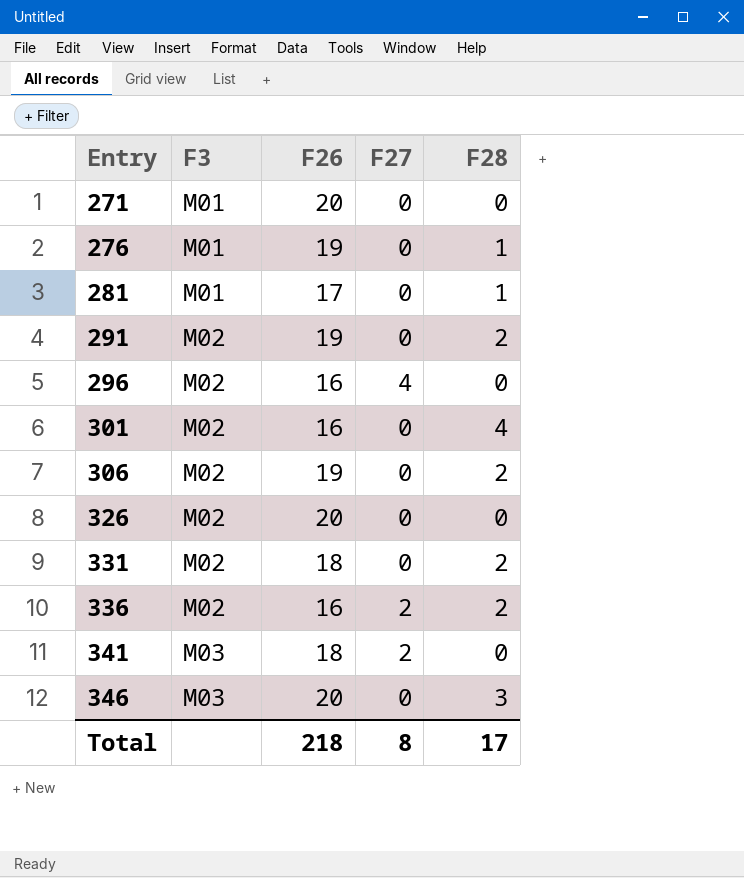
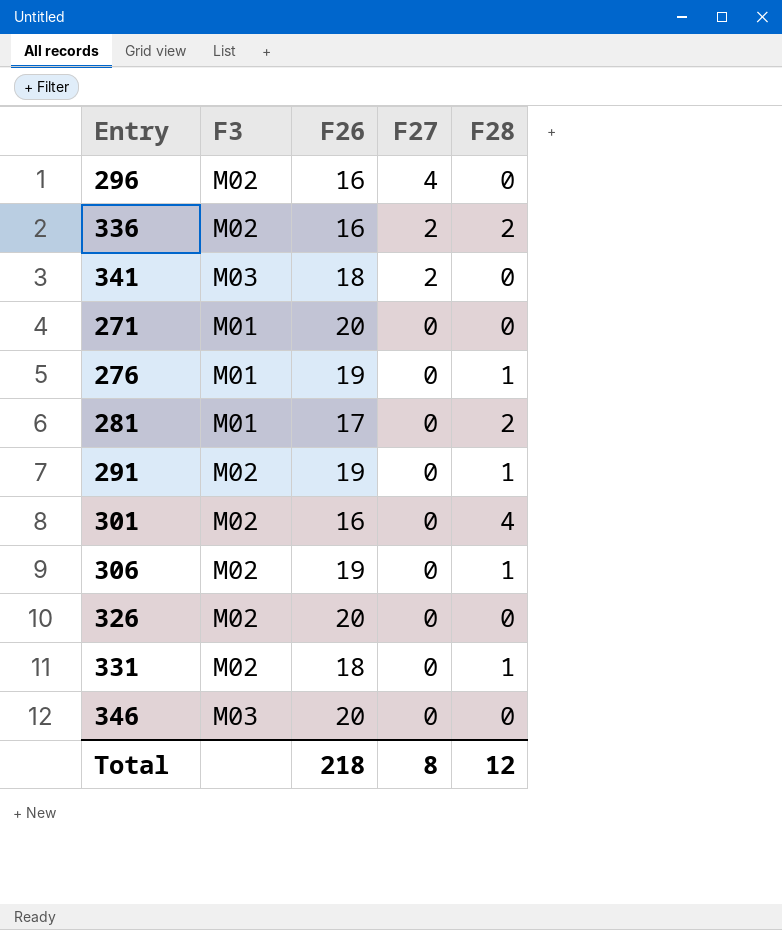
row order: Entry ascending -> F27 descending
281 | F28: 1 -> 2
291 | F28: 2 -> 1
306 | F28: 2 -> 1
331 | F28: 2 -> 1
346 | F28: 3 -> 0
Total | F28: 17 -> 12

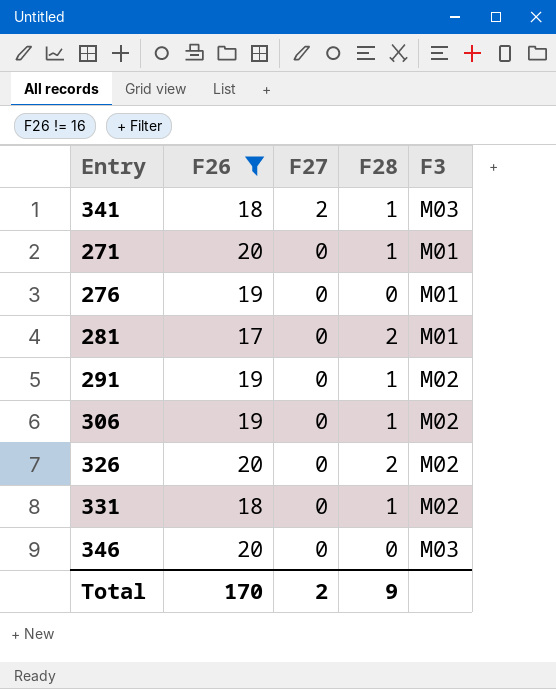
filter: none -> F26 != 16
column F3 | position: 2 -> 5
341 | F28: 0 -> 1
271 | F28: 0 -> 1
276 | F28: 1 -> 0
326 | F28: 0 -> 2
Total | F26: 218 -> 170
Total | F27: 8 -> 2
Total | F28: 12 -> 9

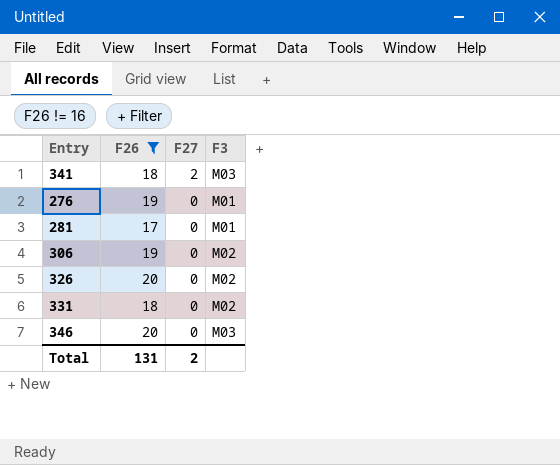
column F28 | position: 4 -> none
row 271: 20 | 0 | 1 | M01 -> none
row 291: 19 | 0 | 1 | M02 -> none
Total | F26: 170 -> 131

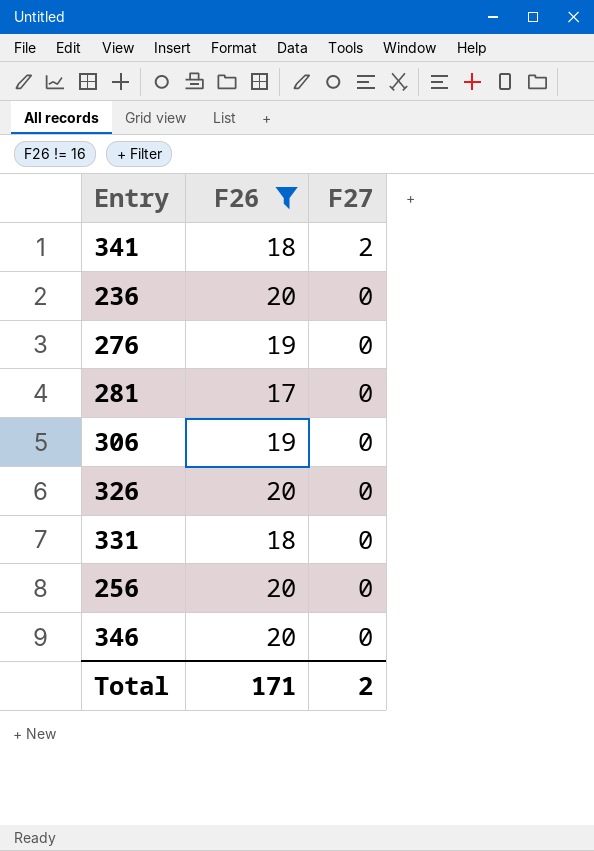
column F3 | position: 4 -> none
row 236: none -> 20 | 0
row 256: none -> 20 | 0
Total | F26: 131 -> 171

